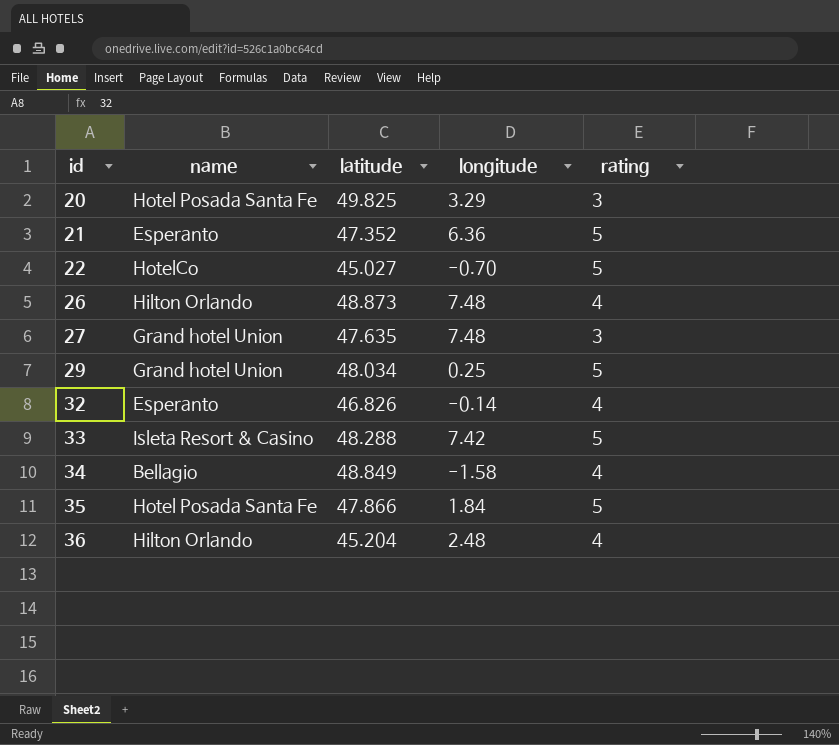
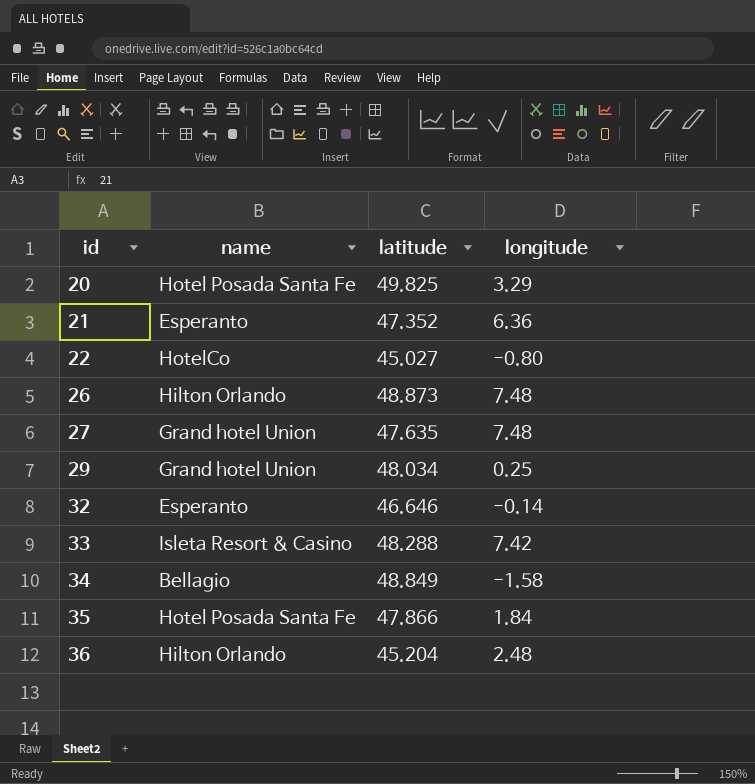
column rating | position: 5 -> none
22 | longitude: -0.70 -> -0.80
32 | latitude: 46.826 -> 46.646

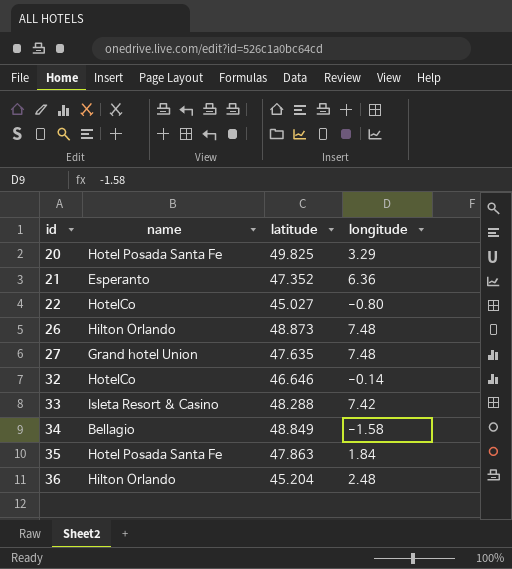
row 29: Grand hotel Union | 48.034 | 0.25 -> none
32 | name: Esperanto -> HotelCo
35 | latitude: 47.866 -> 47.863

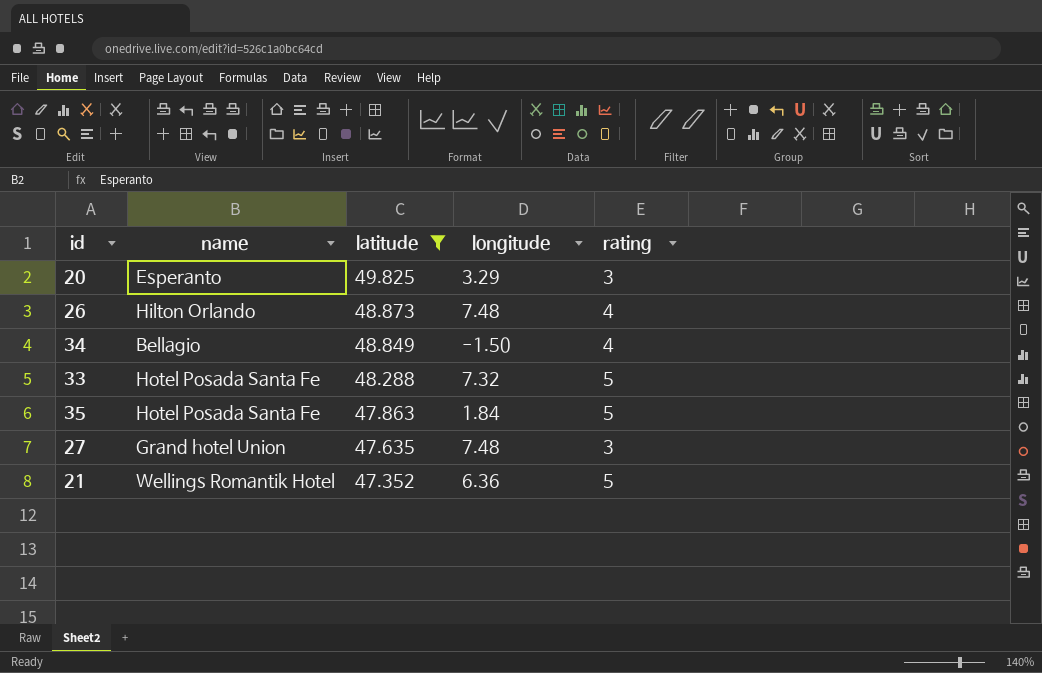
filter: none -> latitude >= 47.352
row order: id ascending -> latitude descending
column rating | position: none -> 5
20 | name: Hotel Posada Santa Fe -> Esperanto
34 | longitude: -1.58 -> -1.50
33 | name: Isleta Resort & Casino -> Hotel Posada Santa Fe
33 | longitude: 7.42 -> 7.32
21 | name: Esperanto -> Wellings Romantik Hotel

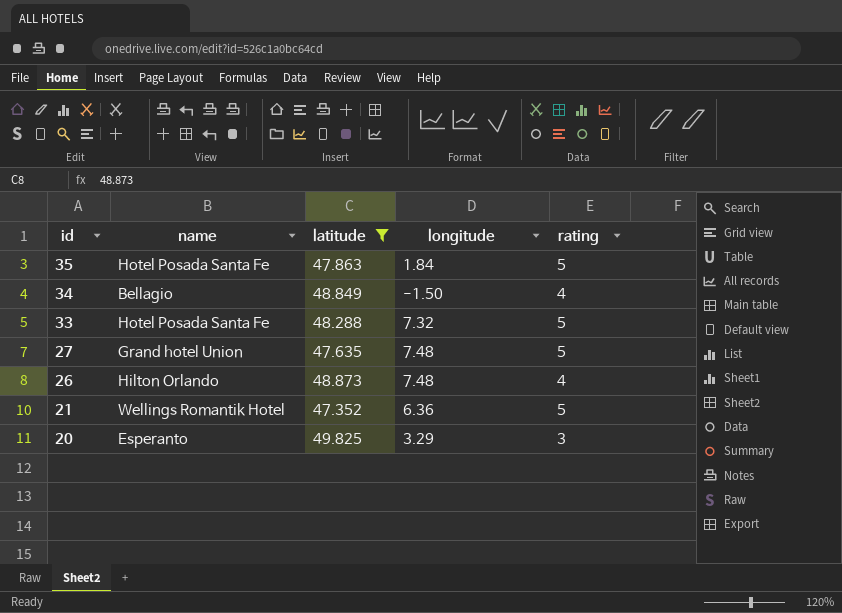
row order: latitude descending -> id descending
27 | rating: 3 -> 5

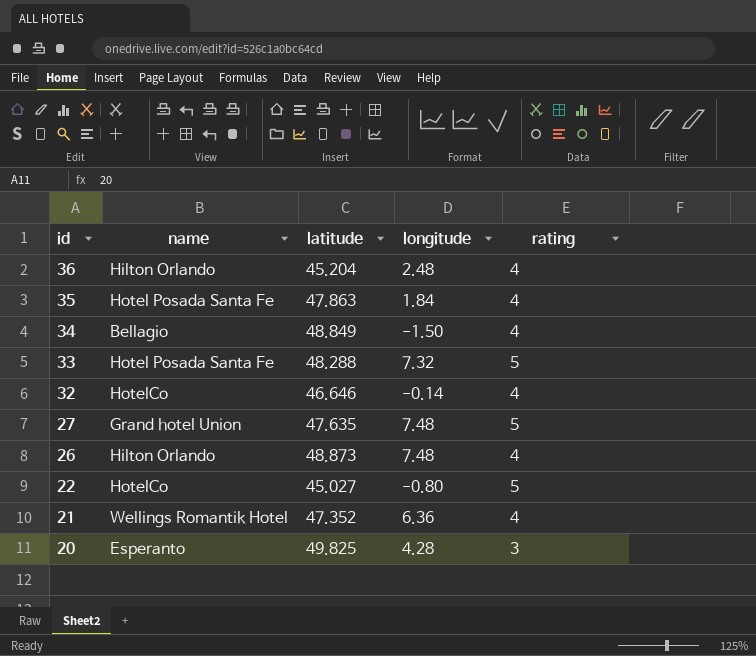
filter: latitude >= 47.352 -> none
35 | rating: 5 -> 4
21 | rating: 5 -> 4
20 | longitude: 3.29 -> 4.28

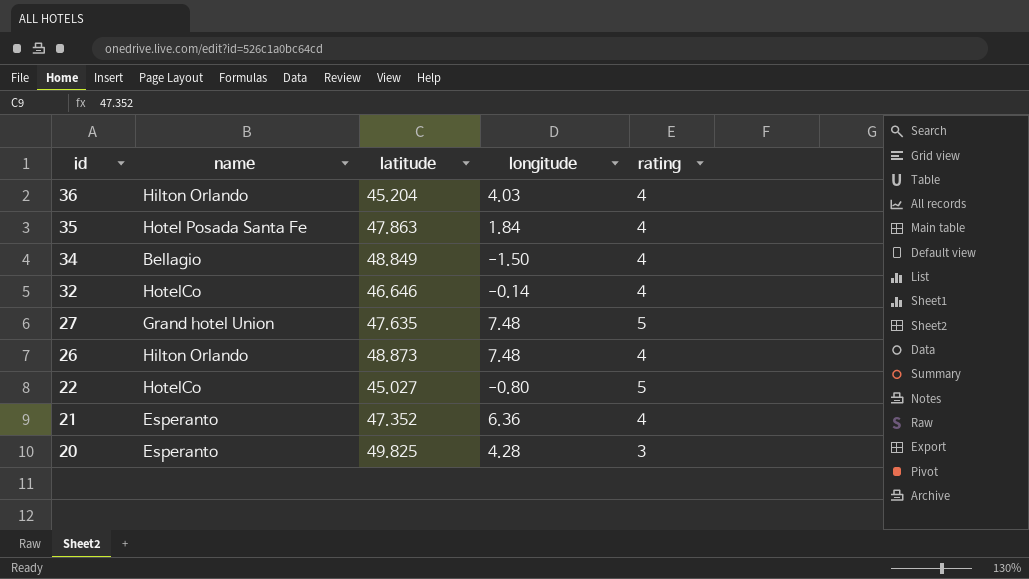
row 33: Hotel Posada Santa Fe | 48.288 | 7.32 | 5 -> none
36 | longitude: 2.48 -> 4.03
21 | name: Wellings Romantik Hotel -> Esperanto

